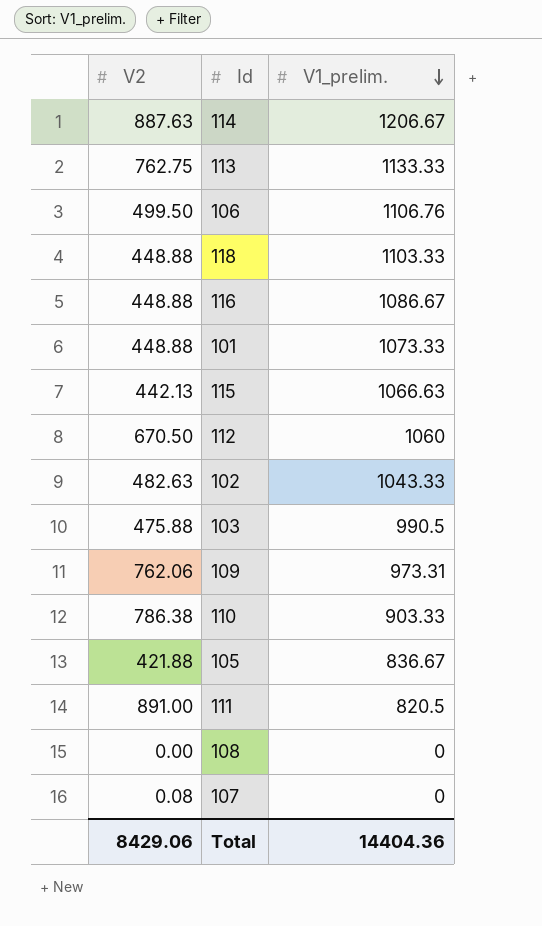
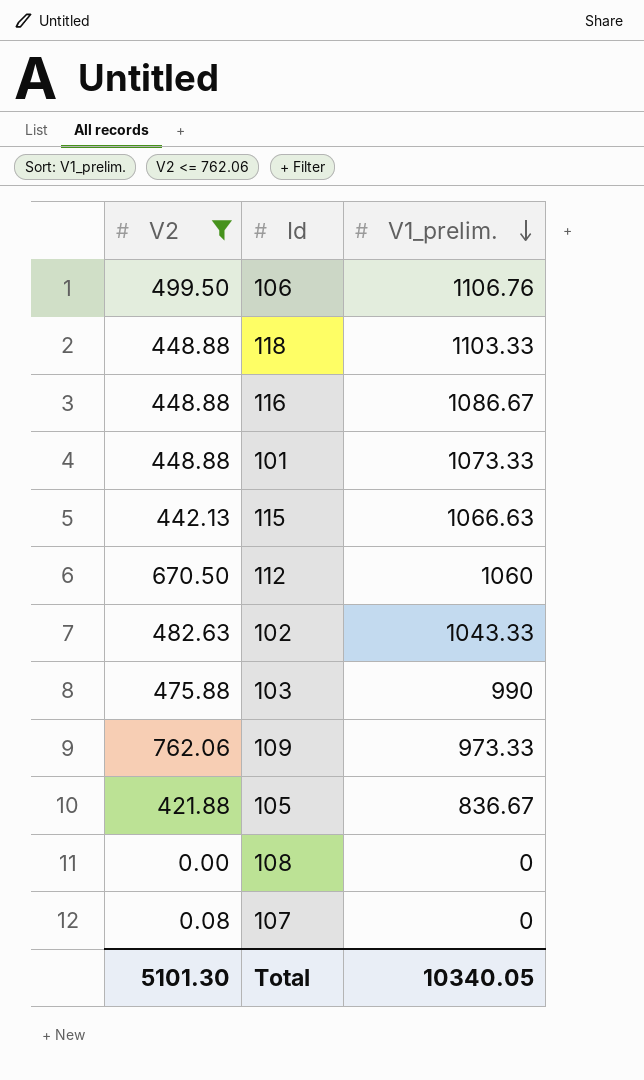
filter: none -> V2 <= 762.06
103 | V1_prelim.: 990.5 -> 990
109 | V1_prelim.: 973.31 -> 973.33
Total | V2: 8429.06 -> 5101.30
Total | V1_prelim.: 14404.36 -> 10340.05

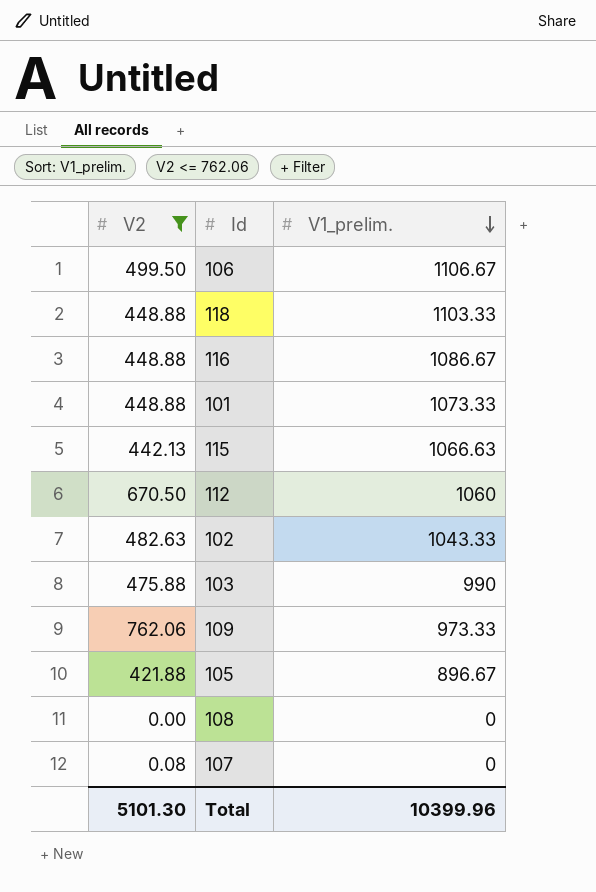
106 | V1_prelim.: 1106.76 -> 1106.67
105 | V1_prelim.: 836.67 -> 896.67
Total | V1_prelim.: 10340.05 -> 10399.96

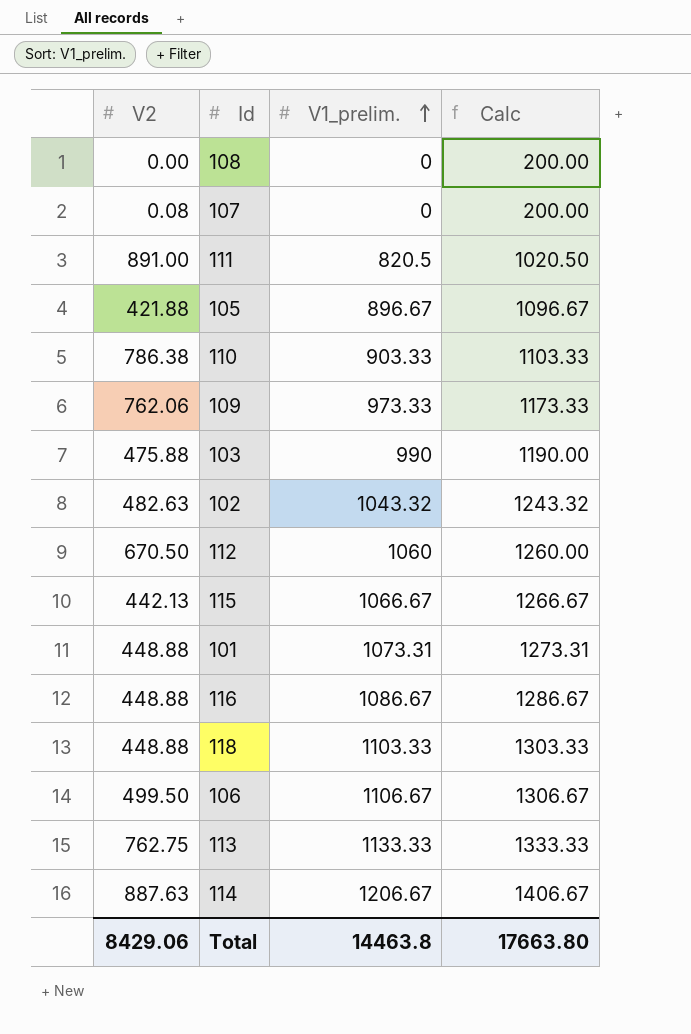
filter: V2 <= 762.06 -> none
row order: V1_prelim. descending -> V1_prelim. ascending
column Calc | formula: none -> [V1_prelim.] + 200
102 | V1_prelim.: 1043.33 -> 1043.32
115 | V1_prelim.: 1066.63 -> 1066.67
101 | V1_prelim.: 1073.33 -> 1073.31
Total | V2: 5101.30 -> 8429.06
Total | V1_prelim.: 10399.96 -> 14463.8

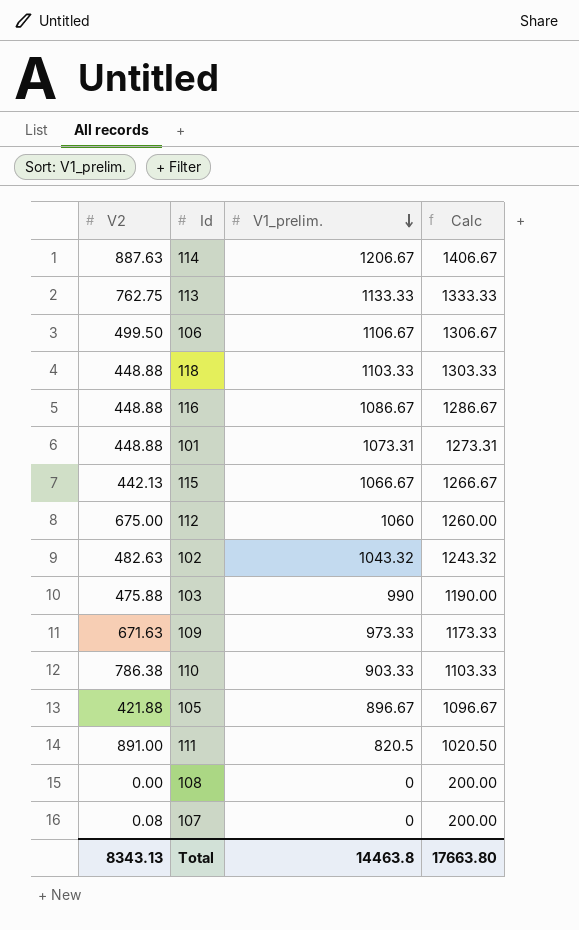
row order: V1_prelim. ascending -> V1_prelim. descending
112 | V2: 670.50 -> 675.00
109 | V2: 762.06 -> 671.63
Total | V2: 8429.06 -> 8343.13

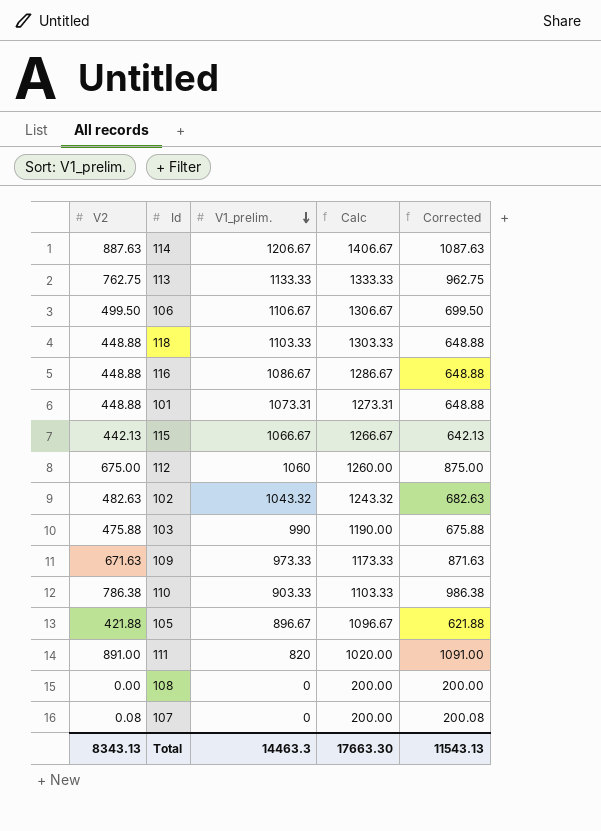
column Corrected | formula: none -> [V2] + 200
111 | V1_prelim.: 820.5 -> 820
111 | Calc: 1020.50 -> 1020.00
Total | V1_prelim.: 14463.8 -> 14463.3
Total | Calc: 17663.80 -> 17663.30

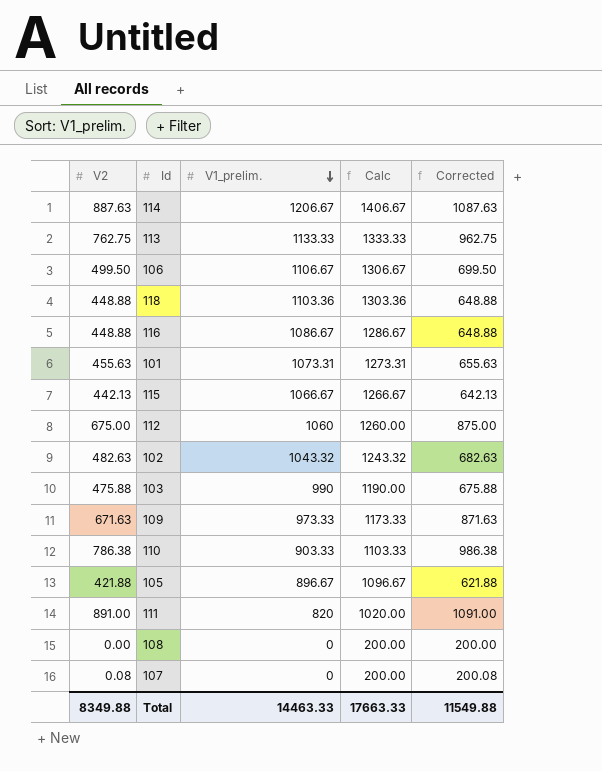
118 | V1_prelim.: 1103.33 -> 1103.36
118 | Calc: 1303.33 -> 1303.36
101 | V2: 448.88 -> 455.63
101 | Corrected: 648.88 -> 655.63
Total | V2: 8343.13 -> 8349.88
Total | V1_prelim.: 14463.3 -> 14463.33
Total | Calc: 17663.30 -> 17663.33
Total | Corrected: 11543.13 -> 11549.88

